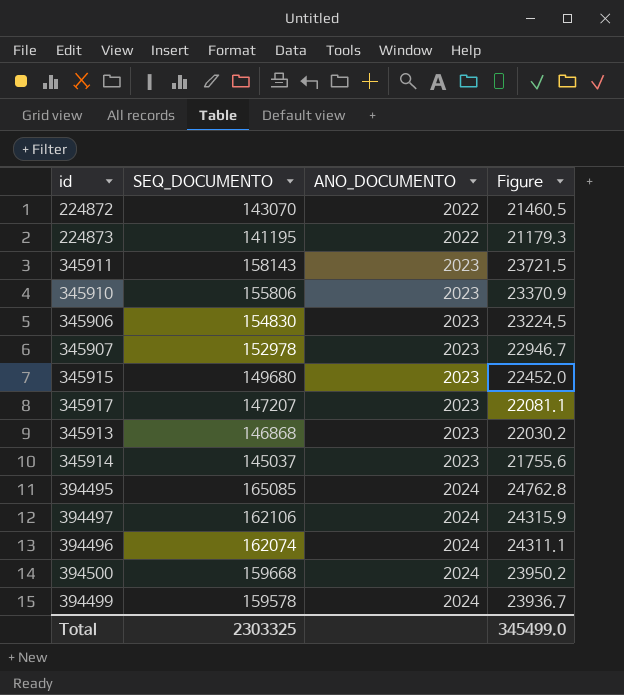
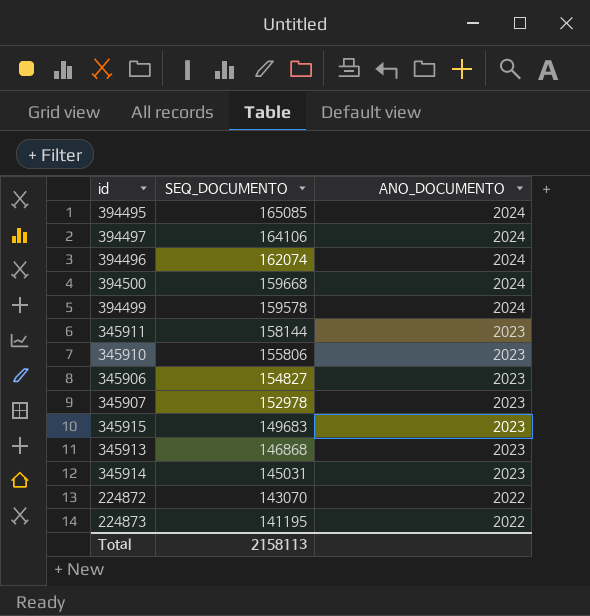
row order: ANO_DOCUMENTO ascending -> SEQ_DOCUMENTO descending
column Figure | formula: [SEQ_DOCUMENTO] * 0.15 -> none
row 345917: 147207 | 2023 | 22081.1 -> none
394497 | SEQ_DOCUMENTO: 162106 -> 164106
345911 | SEQ_DOCUMENTO: 158143 -> 158144
345906 | SEQ_DOCUMENTO: 154830 -> 154827
345915 | SEQ_DOCUMENTO: 149680 -> 149683
345914 | SEQ_DOCUMENTO: 145037 -> 145031
Total | SEQ_DOCUMENTO: 2303325 -> 2158113

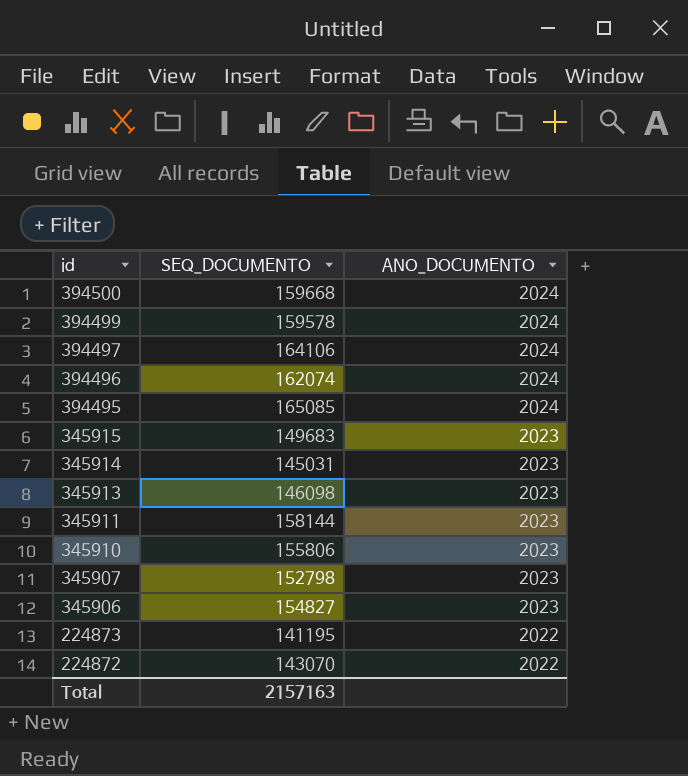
row order: SEQ_DOCUMENTO descending -> id descending
345913 | SEQ_DOCUMENTO: 146868 -> 146098
345907 | SEQ_DOCUMENTO: 152978 -> 152798
Total | SEQ_DOCUMENTO: 2158113 -> 2157163

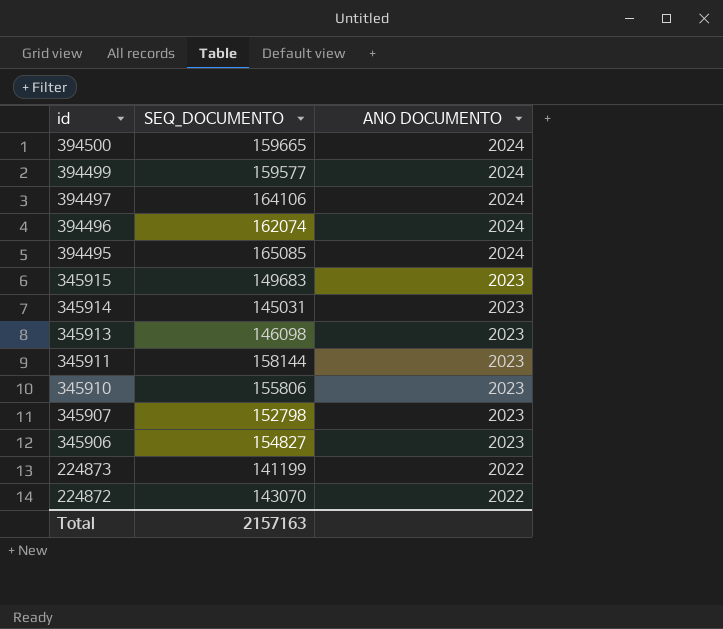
column name: ANO_DOCUMENTO -> ANO DOCUMENTO
394500 | SEQ_DOCUMENTO: 159668 -> 159665
394499 | SEQ_DOCUMENTO: 159578 -> 159577
224873 | SEQ_DOCUMENTO: 141195 -> 141199

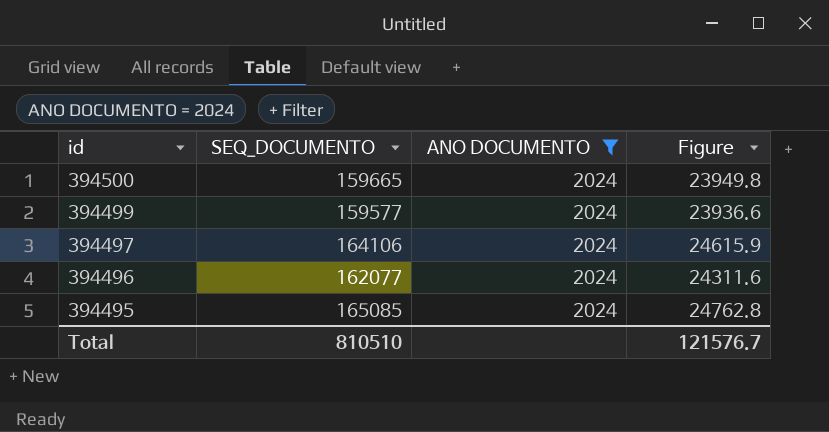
filter: none -> ANO DOCUMENTO = 2024
column Figure | formula: none -> [SEQ_DOCUMENTO] * 0.15
394496 | SEQ_DOCUMENTO: 162074 -> 162077
Total | SEQ_DOCUMENTO: 2157163 -> 810510

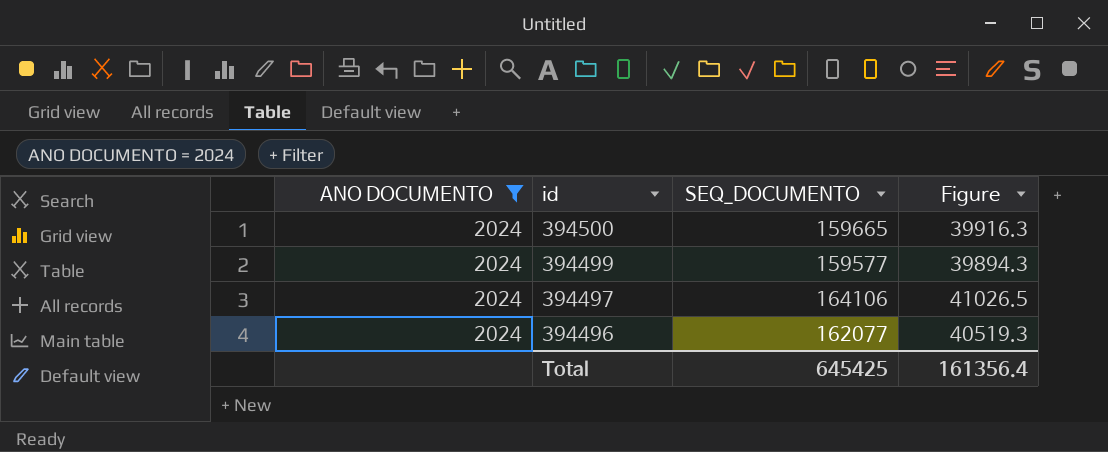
column ANO DOCUMENTO | position: 3 -> 1
column Figure | formula: [SEQ_DOCUMENTO] * 0.15 -> [SEQ_DOCUMENTO] * 0.25
row 394495: 165085 | 2024 | 24762.8 -> none
Total | SEQ_DOCUMENTO: 810510 -> 645425
Total | Figure: 121576.7 -> 161356.4

